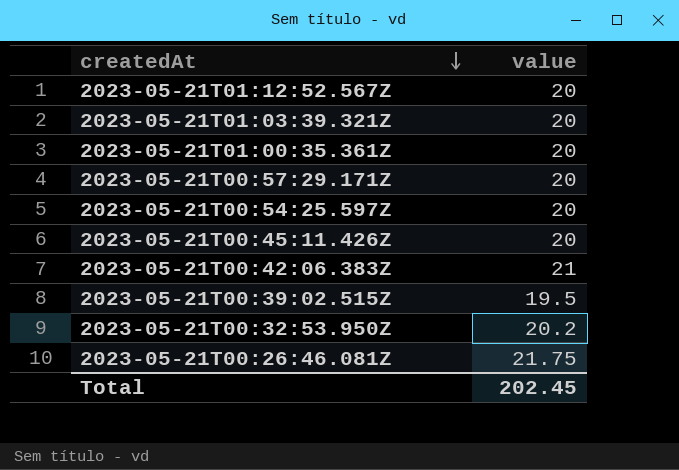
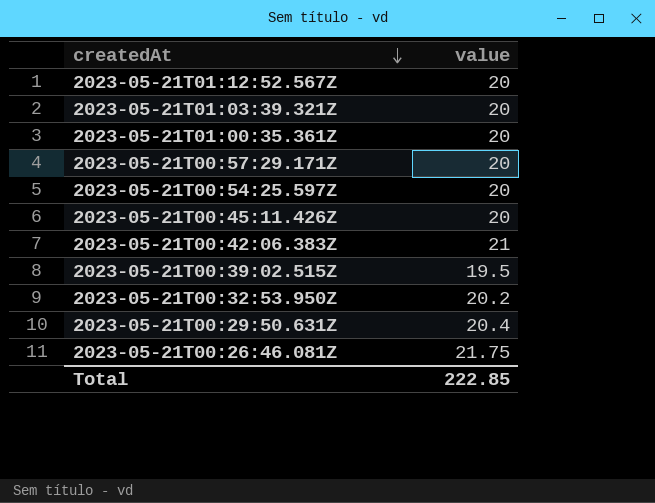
row 2023-05-21T00:29:50.631Z: none -> 20.4
Total | value: 202.45 -> 222.85

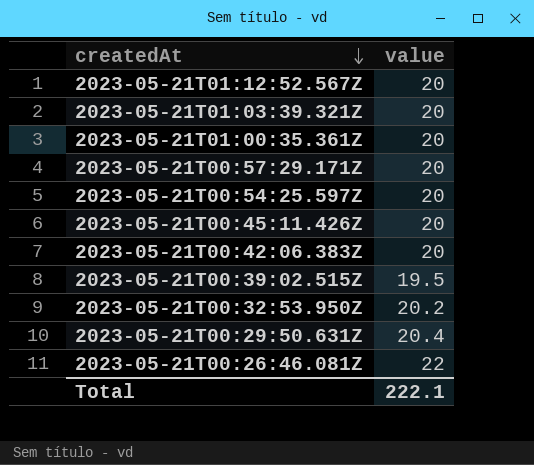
2023-05-21T00:42:06.383Z | value: 21 -> 20
2023-05-21T00:26:46.081Z | value: 21.75 -> 22
Total | value: 222.85 -> 222.1

